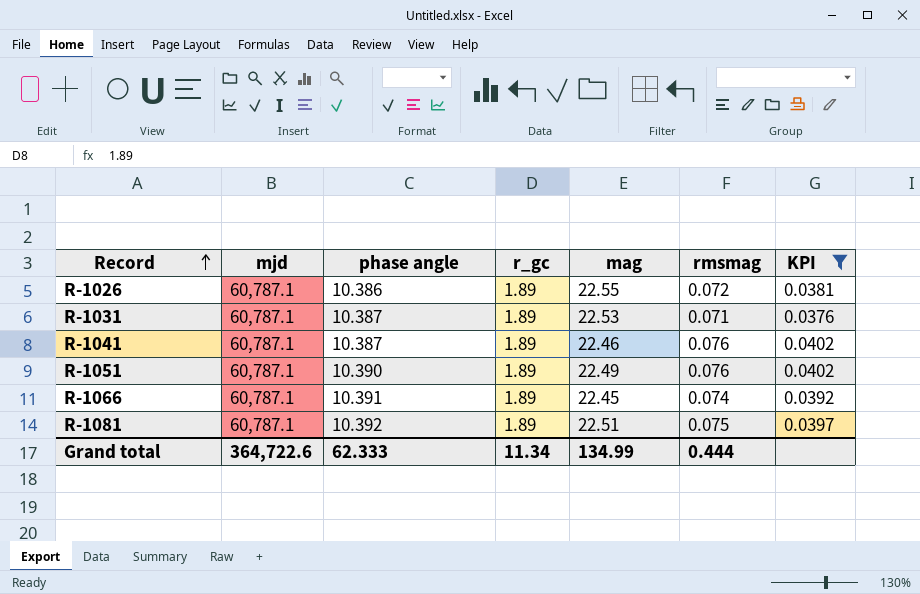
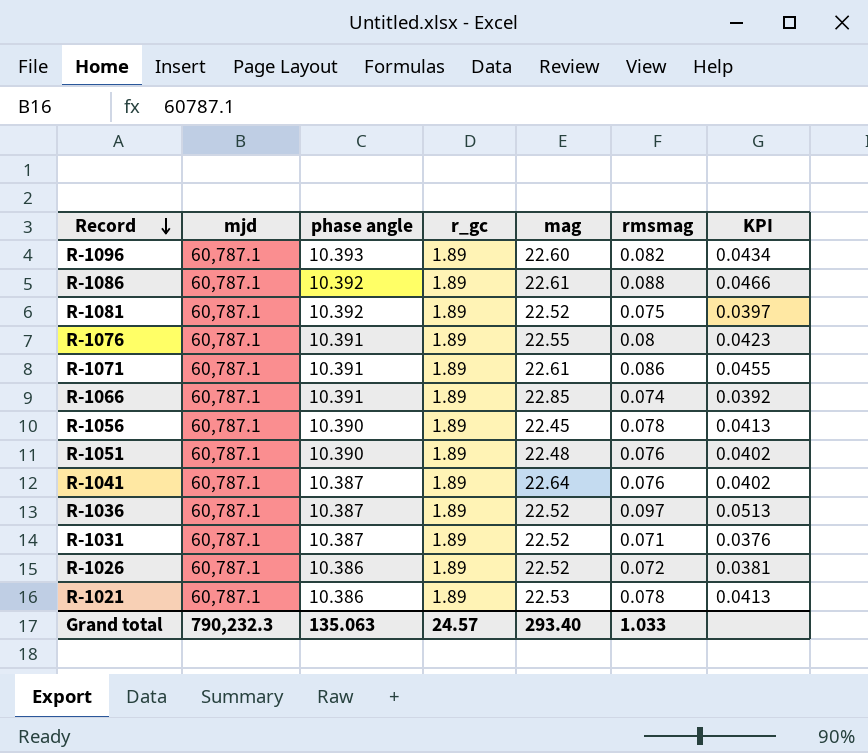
filter: KPI <= 0.0402 -> none
row order: Record ascending -> Record descending
R-1081 | mag: 22.51 -> 22.52
R-1066 | mag: 22.45 -> 22.85
R-1051 | mag: 22.49 -> 22.48
R-1041 | mag: 22.46 -> 22.64
R-1031 | mag: 22.53 -> 22.52
R-1026 | mag: 22.55 -> 22.52
Grand total | mjd: 364,722.6 -> 790,232.3
Grand total | phase angle: 62.333 -> 135.063
Grand total | r_gc: 11.34 -> 24.57
Grand total | mag: 134.99 -> 293.40
Grand total | rmsmag: 0.444 -> 1.033

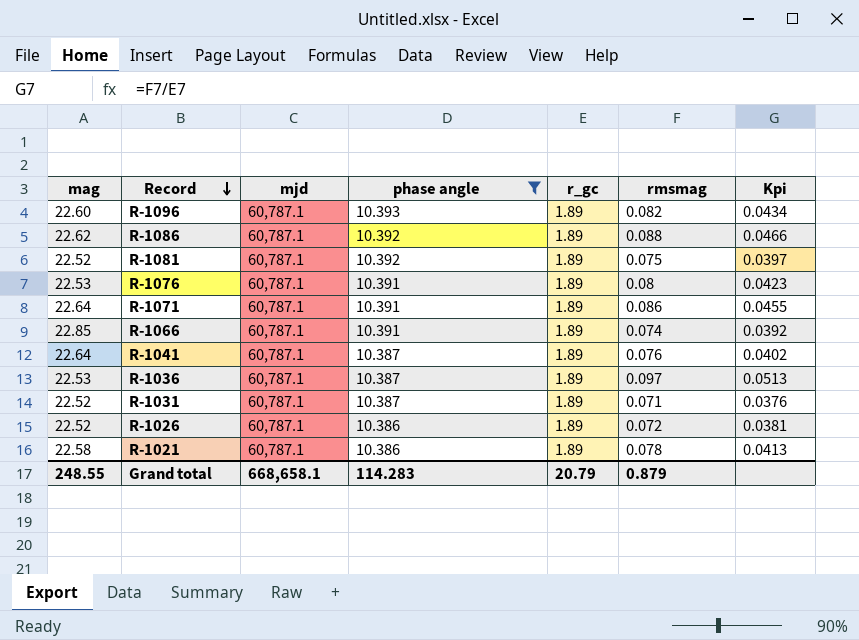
filter: none -> phase angle != 10.390
column mag | position: 5 -> 1
column name: KPI -> Kpi
R-1086 | mag: 22.61 -> 22.62
R-1076 | mag: 22.55 -> 22.53
R-1071 | mag: 22.61 -> 22.64
R-1036 | mag: 22.52 -> 22.53
R-1021 | mag: 22.53 -> 22.58
Grand total | mag: 293.40 -> 248.55
Grand total | mjd: 790,232.3 -> 668,658.1
Grand total | phase angle: 135.063 -> 114.283
Grand total | r_gc: 24.57 -> 20.79
Grand total | rmsmag: 1.033 -> 0.879

